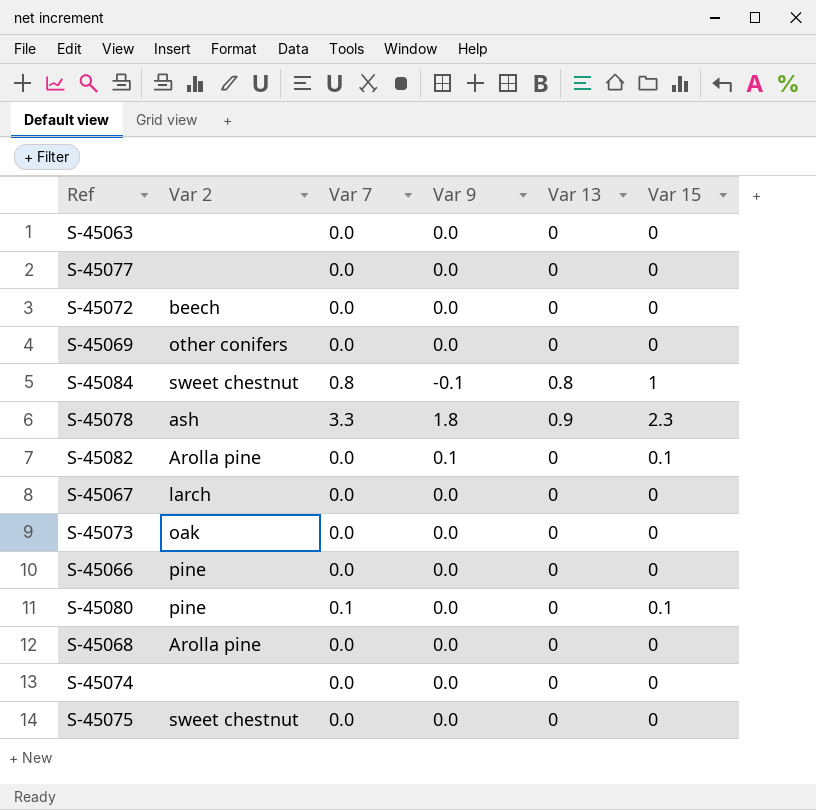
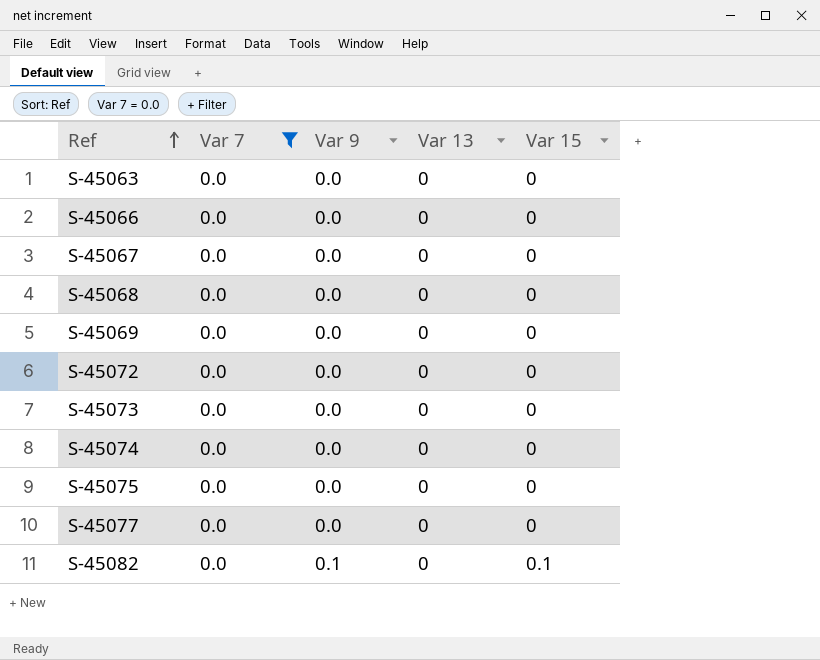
filter: none -> Var 7 = 0.0
row order: none -> Ref ascending
column Var 2 | position: 2 -> none

